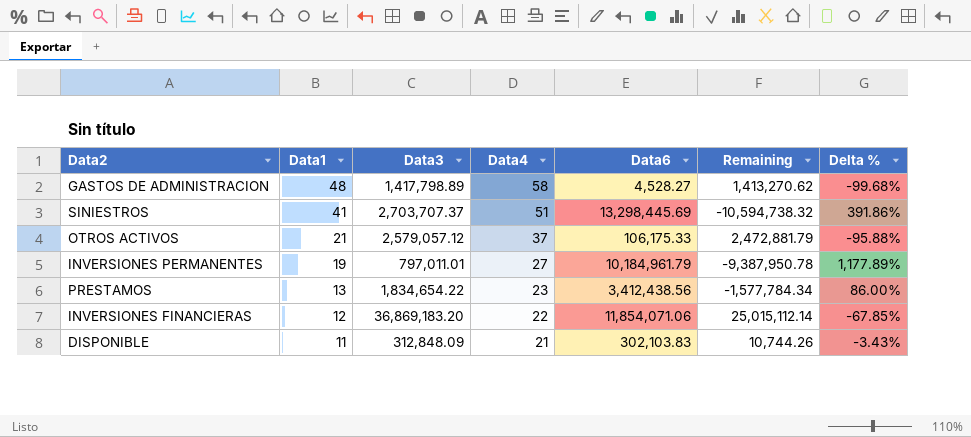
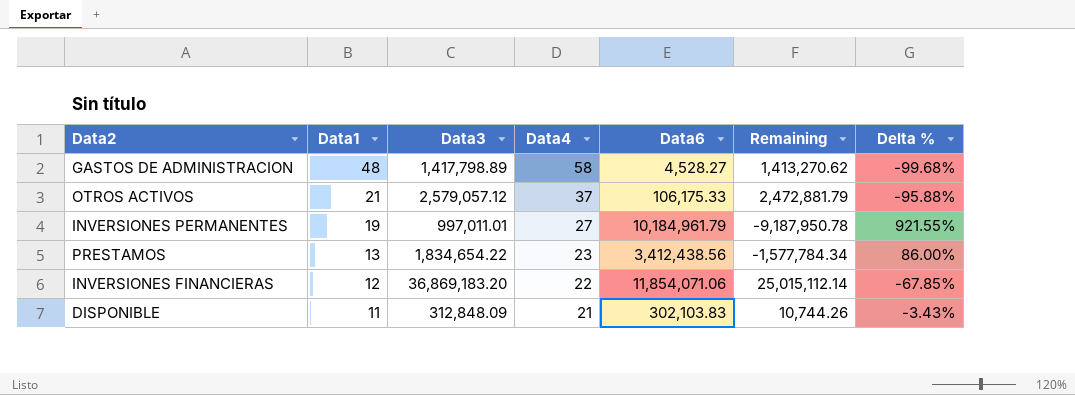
row SINIESTROS: 41 | 2,703,707.37 | 51 | 13,298,445.69 | -10,594,738.32 | 391.86% -> none
INVERSIONES PERMANENTES | Data3: 797,011.01 -> 997,011.01
INVERSIONES PERMANENTES | Remaining: -9,387,950.78 -> -9,187,950.78
INVERSIONES PERMANENTES | Delta %: 1,177.89% -> 921.55%

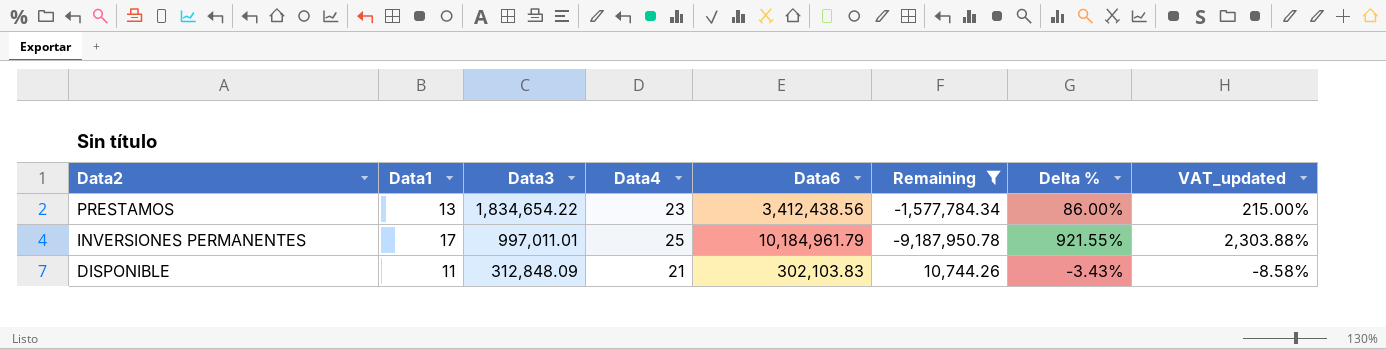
filter: none -> Remaining <= 10,744.26
row order: Data1 descending -> Data2 descending
column VAT_updated | formula: none -> [Delta %] * 2.5
INVERSIONES PERMANENTES | Data1: 19 -> 17
INVERSIONES PERMANENTES | Data4: 27 -> 25

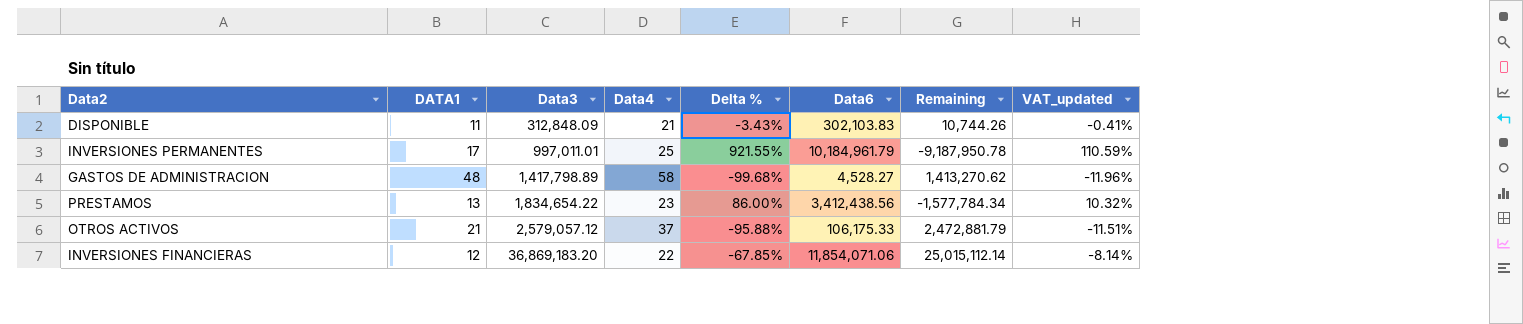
filter: Remaining <= 10,744.26 -> none
row order: Data2 descending -> Data3 ascending
column name: Data1 -> DATA1
column Delta % | position: 7 -> 5
column VAT_updated | formula: [Delta %] * 2.5 -> [Delta %] * 0.12

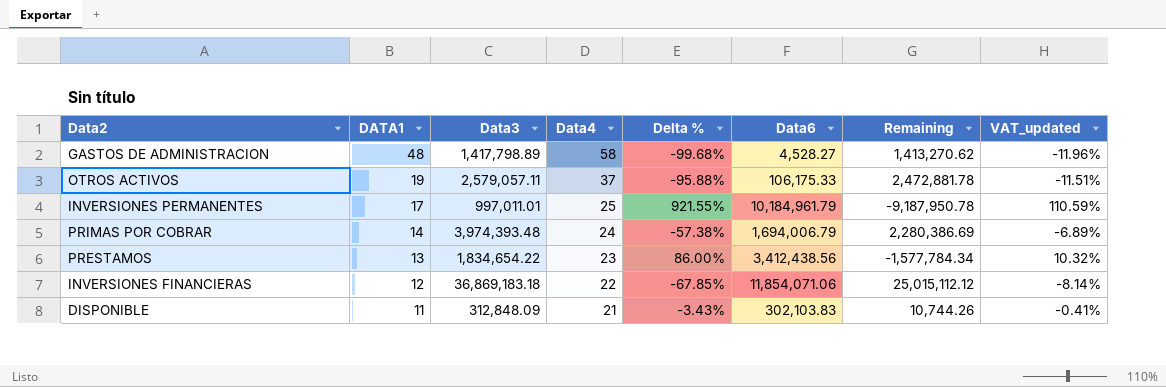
row order: Data3 ascending -> DATA1 descending
OTROS ACTIVOS | DATA1: 21 -> 19
OTROS ACTIVOS | Data3: 2,579,057.12 -> 2,579,057.11
OTROS ACTIVOS | Remaining: 2,472,881.79 -> 2,472,881.78
row PRIMAS POR COBRAR: none -> 14 | 3,974,393.48 | 24 | -57.38% | 1,694,006.79 | 2,280,386.69 | -6.89%
INVERSIONES FINANCIERAS | Data3: 36,869,183.20 -> 36,869,183.18
INVERSIONES FINANCIERAS | Remaining: 25,015,112.14 -> 25,015,112.12

